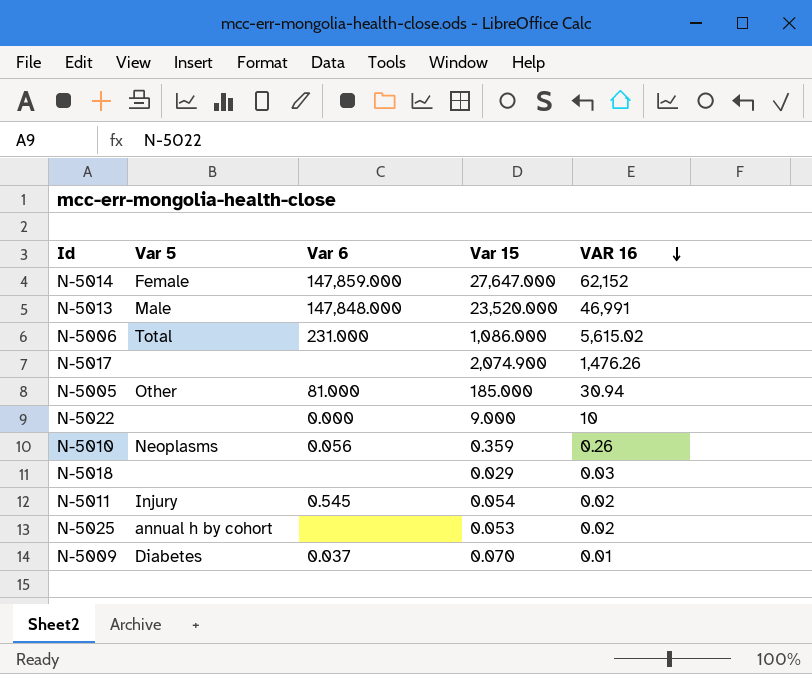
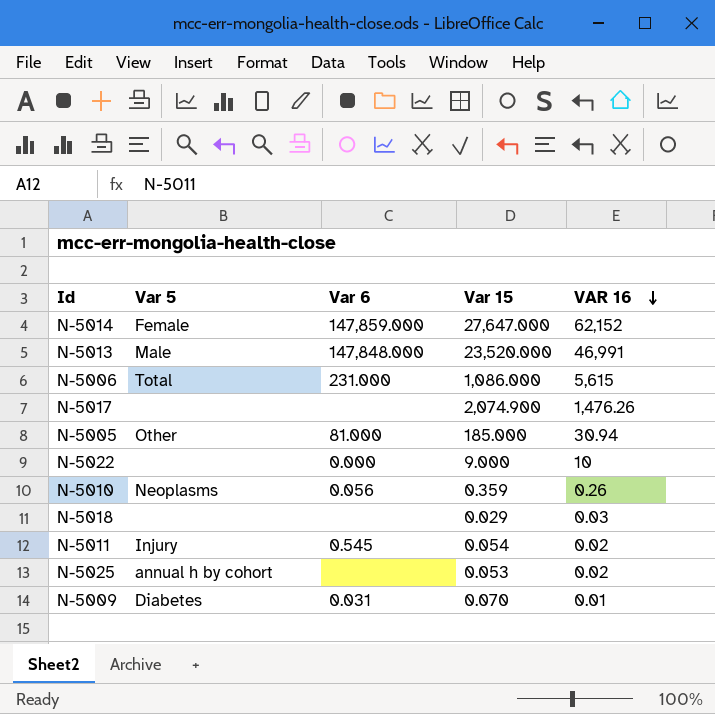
N-5006 | VAR 16: 5,615.02 -> 5,615
N-5009 | Var 6: 0.037 -> 0.031

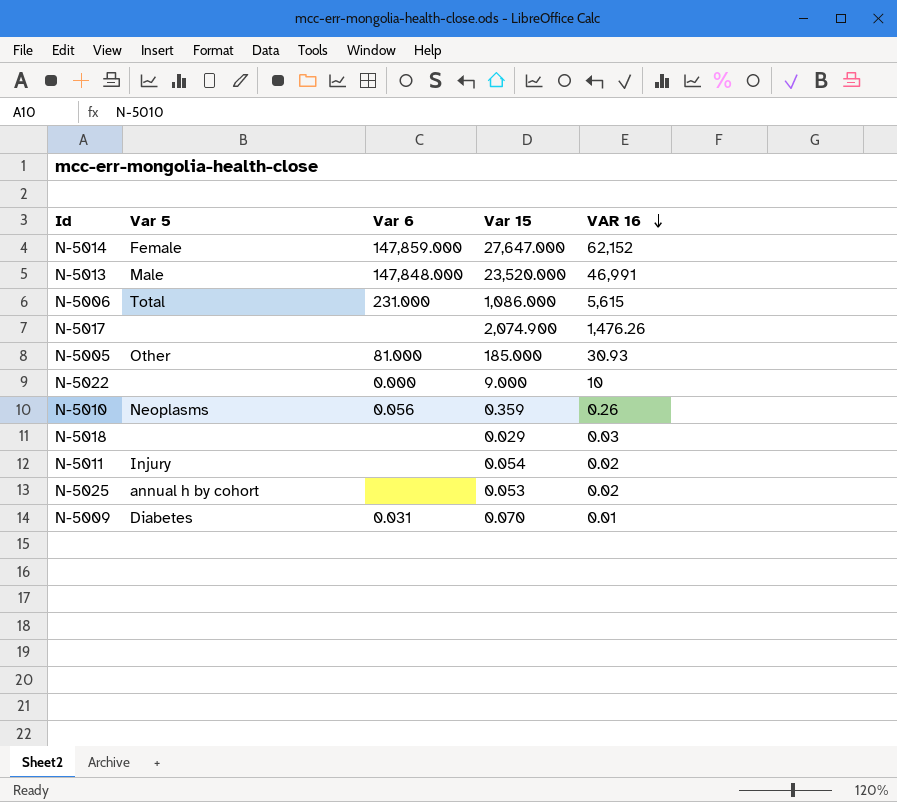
N-5005 | VAR 16: 30.94 -> 30.93
N-5011 | Var 6: 0.545 -> none

